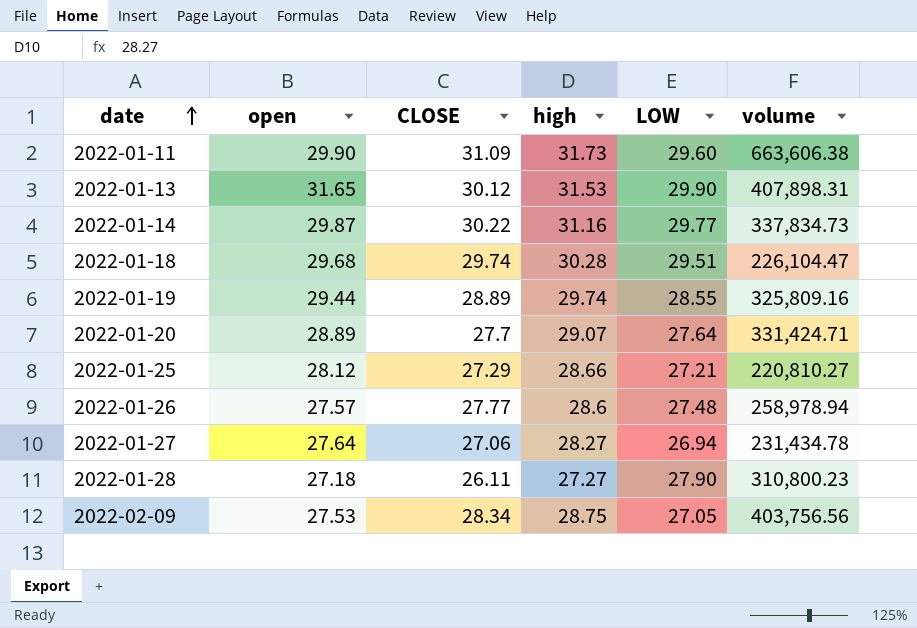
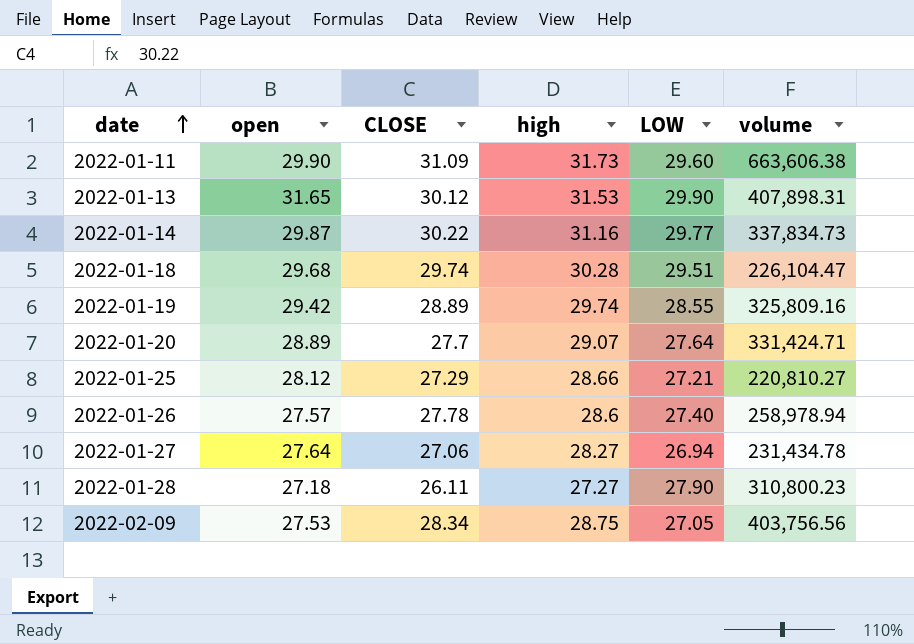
2022-01-19 | open: 29.44 -> 29.42
2022-01-26 | CLOSE: 27.77 -> 27.78
2022-01-26 | LOW: 27.48 -> 27.40

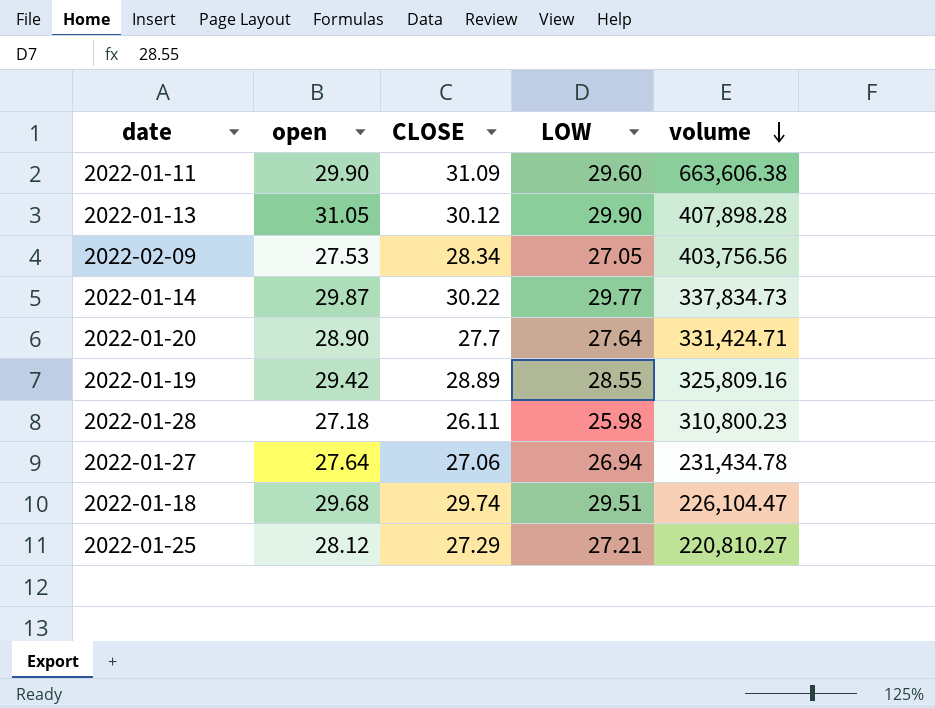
row order: date ascending -> volume descending
column high | position: 4 -> none
row 2022-01-26: 27.57 | 27.78 | 28.6 | 27.40 | 258,978.94 -> none
2022-01-13 | open: 31.65 -> 31.05
2022-01-13 | volume: 407,898.31 -> 407,898.28
2022-01-20 | open: 28.89 -> 28.90
2022-01-28 | LOW: 27.90 -> 25.98

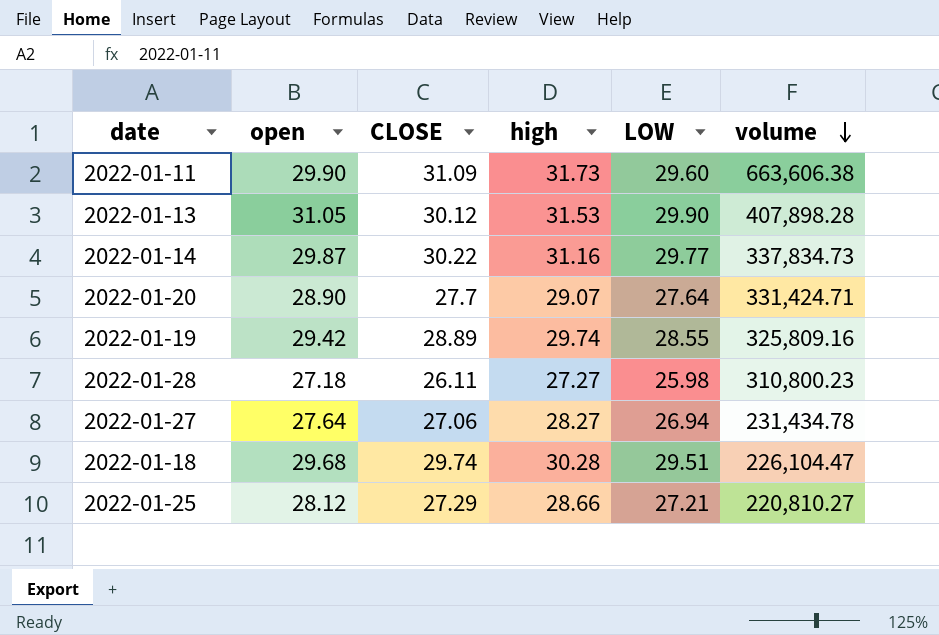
column high | position: none -> 4
row 2022-02-09: 27.53 | 28.34 | 27.05 | 403,756.56 -> none

